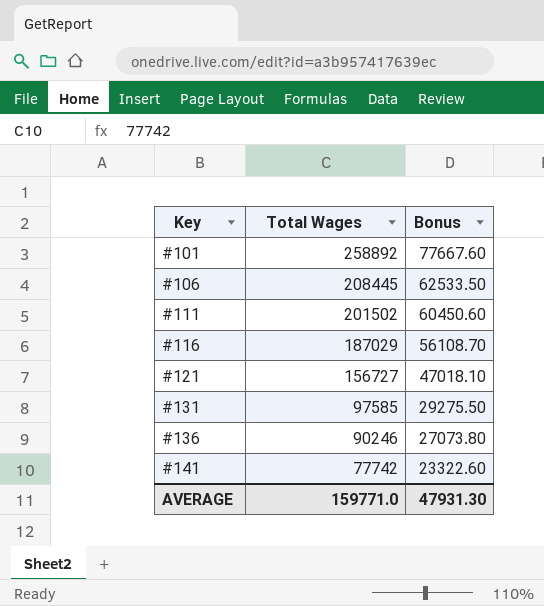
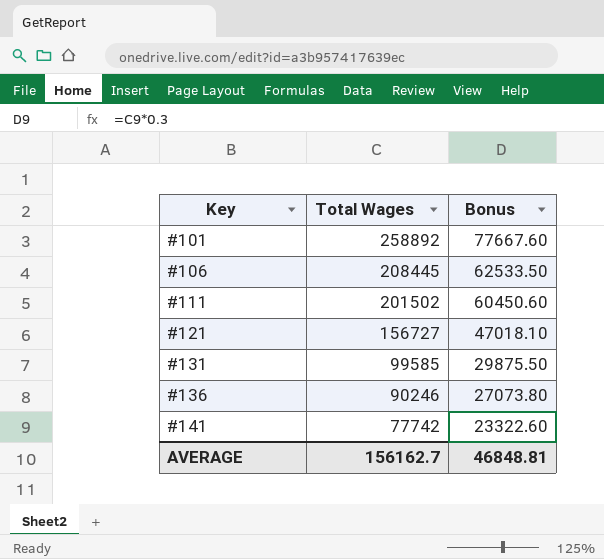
row #116: 187029 | 56108.70 -> none
#131 | Total Wages: 97585 -> 99585
#131 | Bonus: 29275.50 -> 29875.50
AVERAGE | Total Wages: 159771.0 -> 156162.7
AVERAGE | Bonus: 47931.30 -> 46848.81

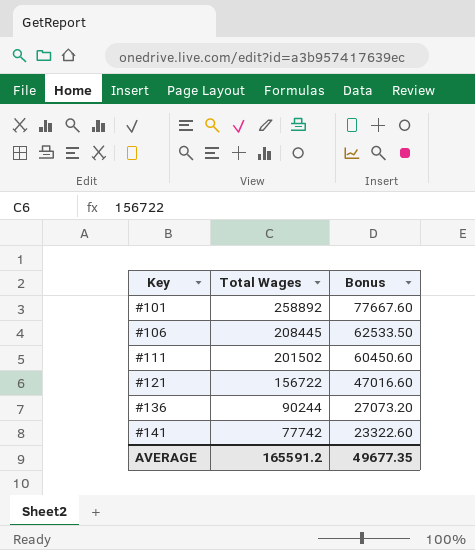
row #131: 99585 | 29875.50 -> none
#121 | Total Wages: 156727 -> 156722
#121 | Bonus: 47018.10 -> 47016.60
#136 | Total Wages: 90246 -> 90244
#136 | Bonus: 27073.80 -> 27073.20
AVERAGE | Total Wages: 156162.7 -> 165591.2
AVERAGE | Bonus: 46848.81 -> 49677.35

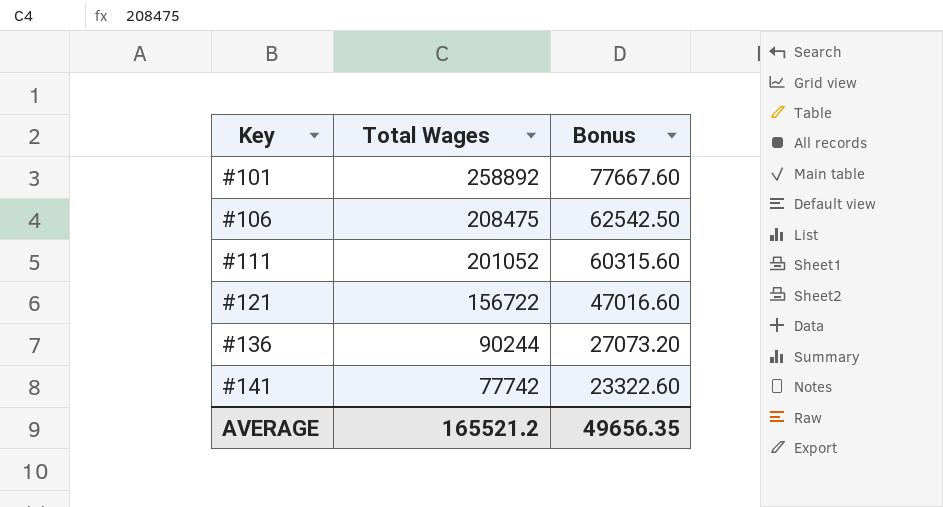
#106 | Total Wages: 208445 -> 208475
#106 | Bonus: 62533.50 -> 62542.50
#111 | Total Wages: 201502 -> 201052
#111 | Bonus: 60450.60 -> 60315.60
AVERAGE | Total Wages: 165591.2 -> 165521.2
AVERAGE | Bonus: 49677.35 -> 49656.35

